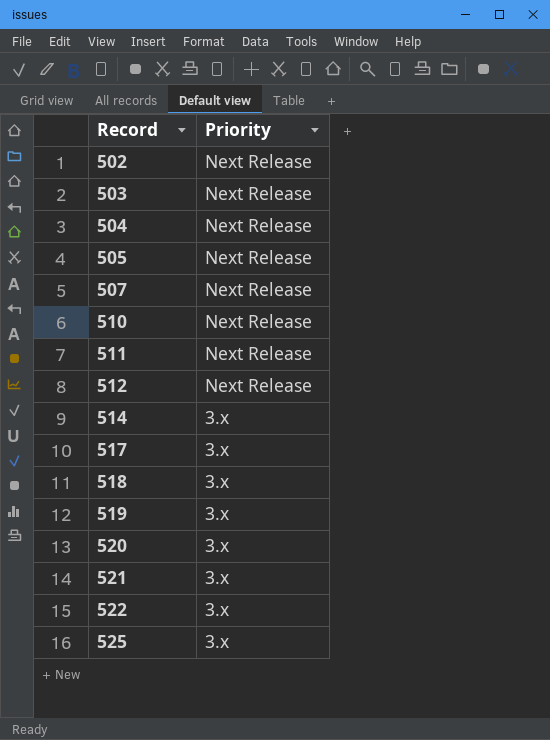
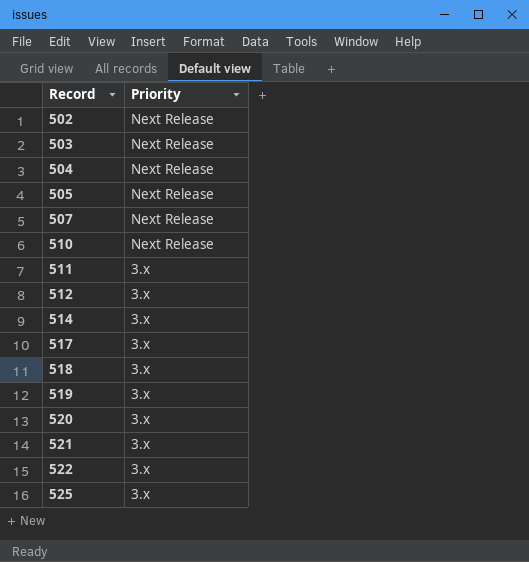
511 | Priority: Next Release -> 3.x
512 | Priority: Next Release -> 3.x

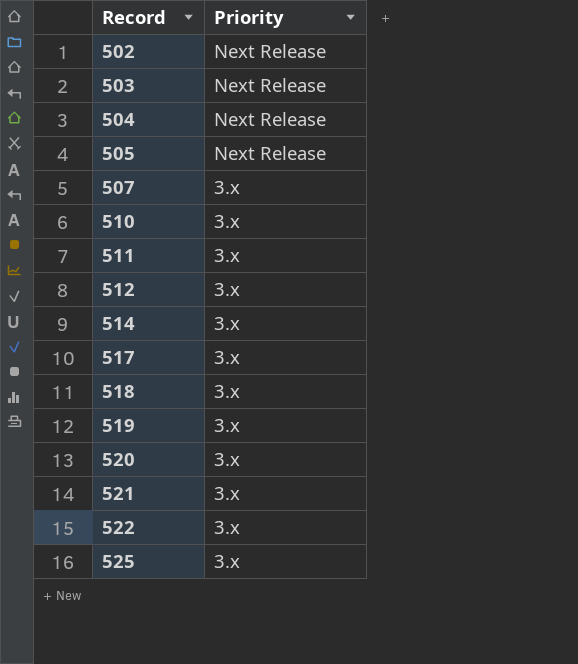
507 | Priority: Next Release -> 3.x
510 | Priority: Next Release -> 3.x

